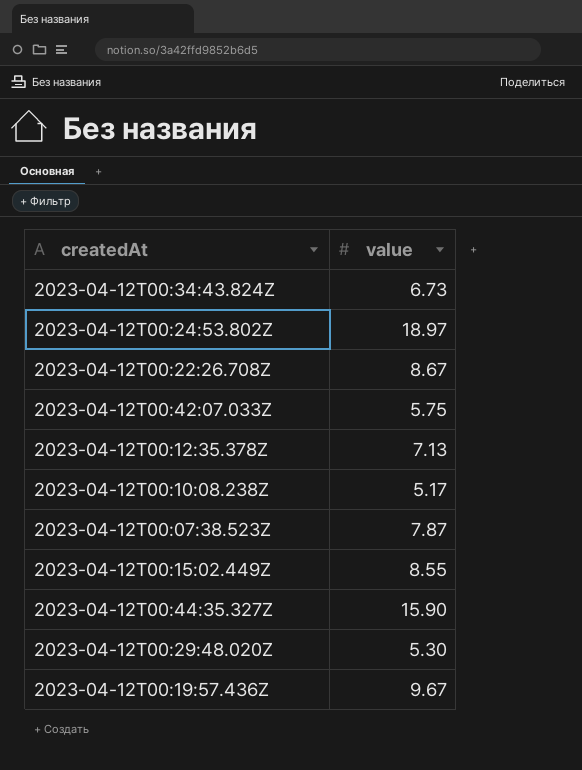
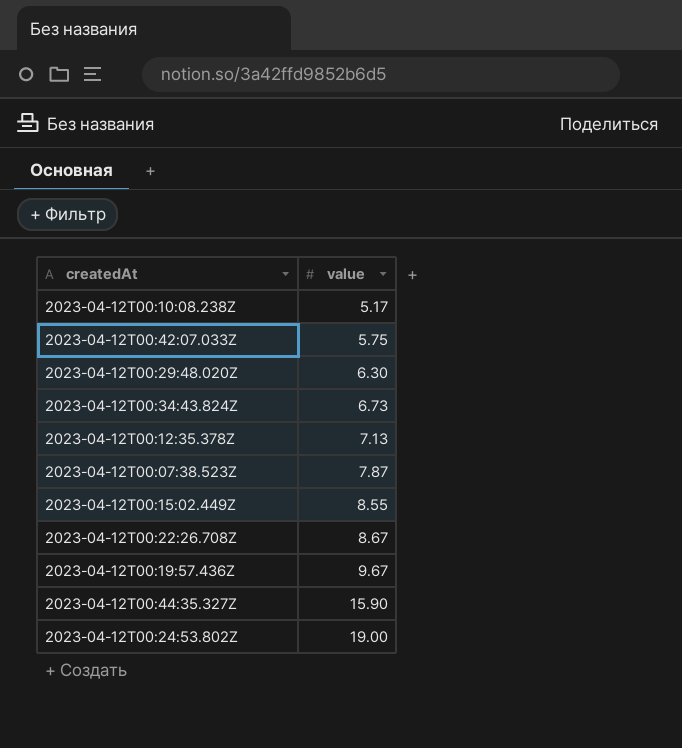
row order: none -> value ascending
2023-04-12T00:29:48.020Z | value: 5.30 -> 6.30
2023-04-12T00:24:53.802Z | value: 18.97 -> 19.00

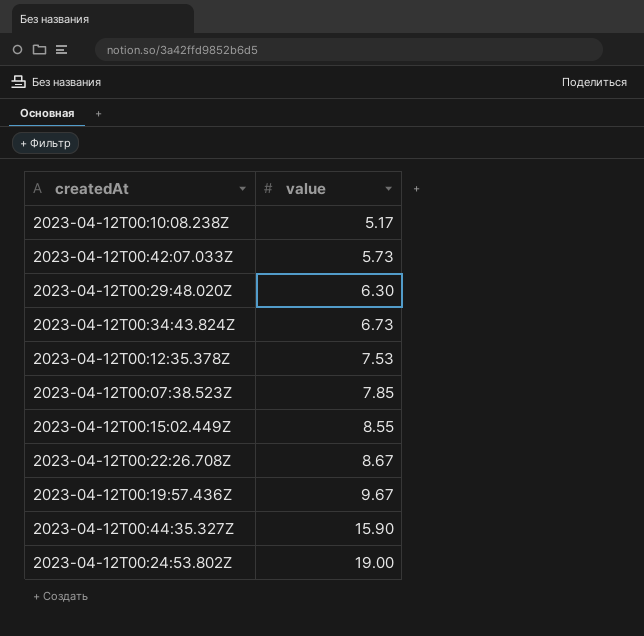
2023-04-12T00:42:07.033Z | value: 5.75 -> 5.73
2023-04-12T00:12:35.378Z | value: 7.13 -> 7.53
2023-04-12T00:07:38.523Z | value: 7.87 -> 7.85

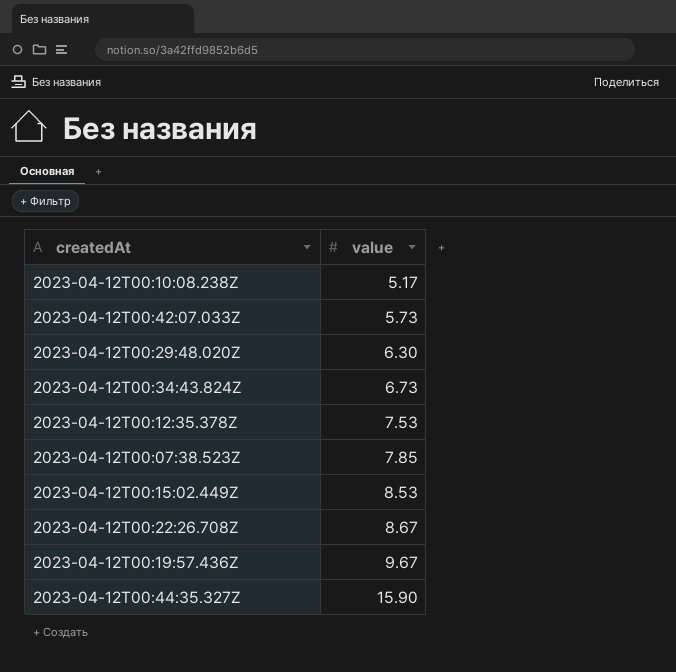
row 2023-04-12T00:24:53.802Z: 19.00 -> none
2023-04-12T00:15:02.449Z | value: 8.55 -> 8.53

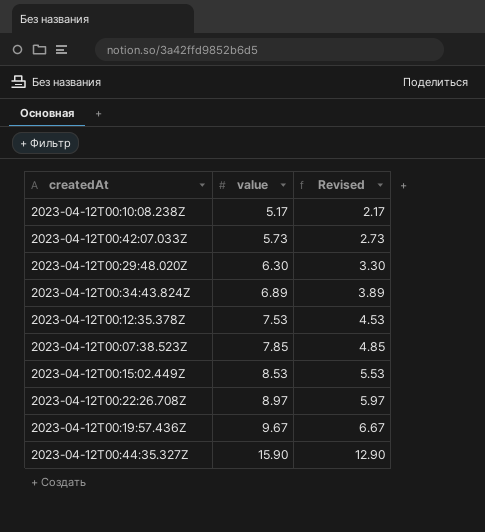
column Revised | formula: none -> [value] - 3
2023-04-12T00:34:43.824Z | value: 6.73 -> 6.89
2023-04-12T00:22:26.708Z | value: 8.67 -> 8.97

